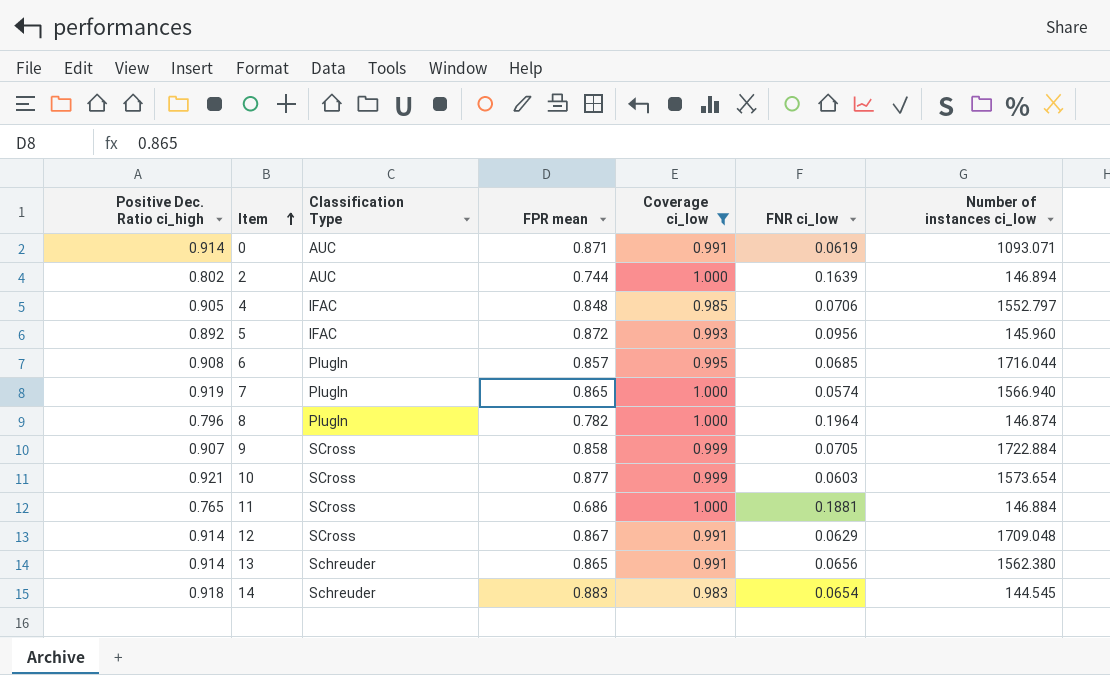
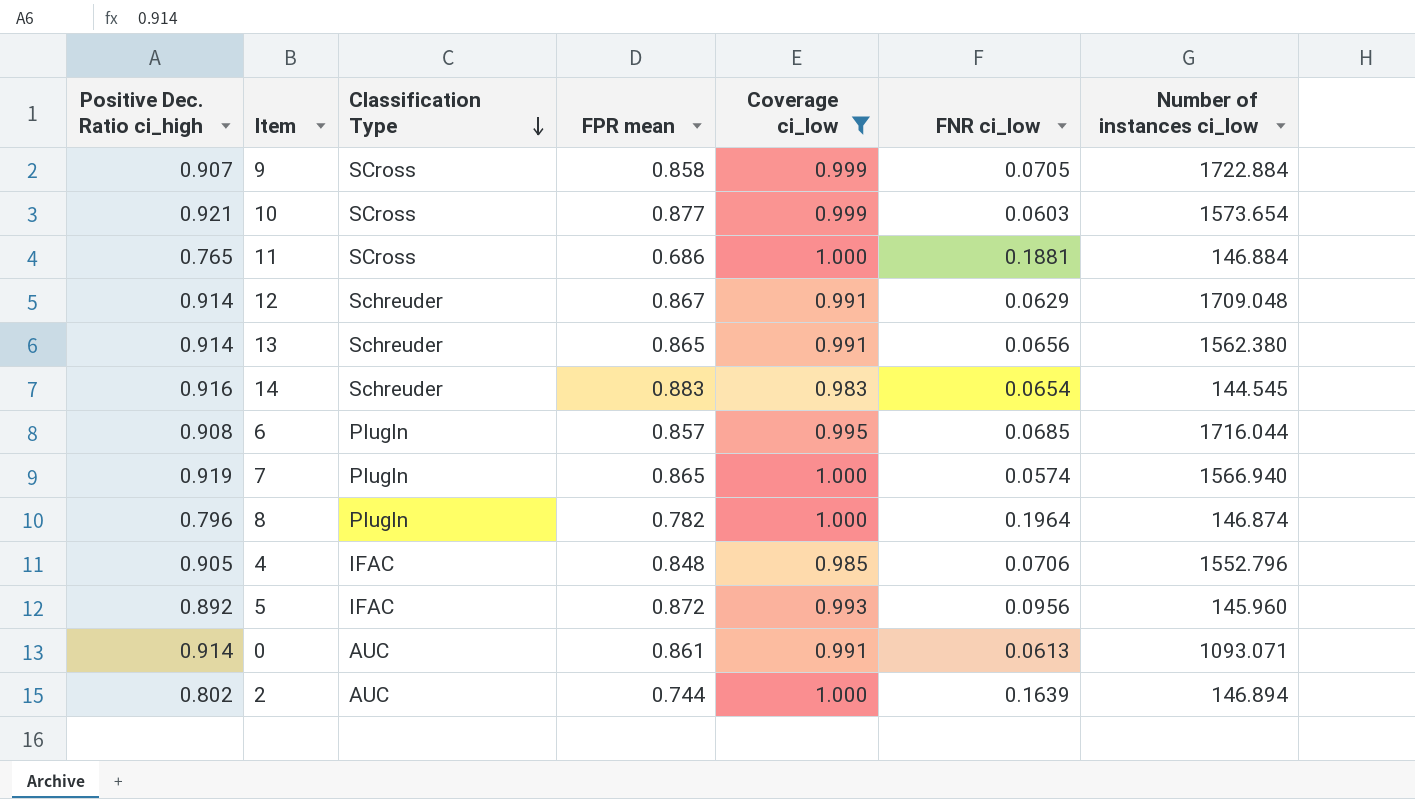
row order: Item ascending -> Classification Type descending
12 | Classification Type: SCross -> Schreuder
14 | Positive Dec. Ratio ci_high: 0.918 -> 0.916
4 | Number of instances ci_low: 1552.797 -> 1552.796
0 | FPR mean: 0.871 -> 0.861
0 | FNR ci_low: 0.0619 -> 0.0613

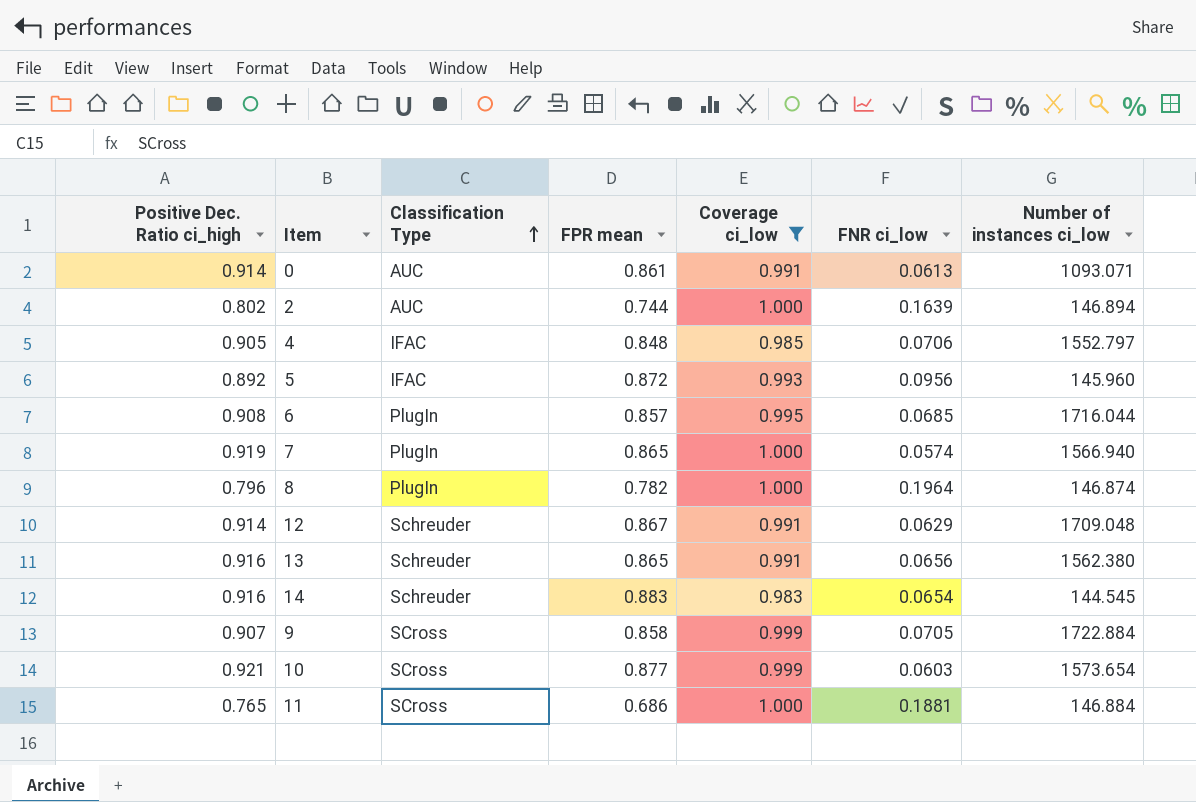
row order: Classification Type descending -> Classification Type ascending
4 | Number of instances ci_low: 1552.796 -> 1552.797
13 | Positive Dec. Ratio ci_high: 0.914 -> 0.916

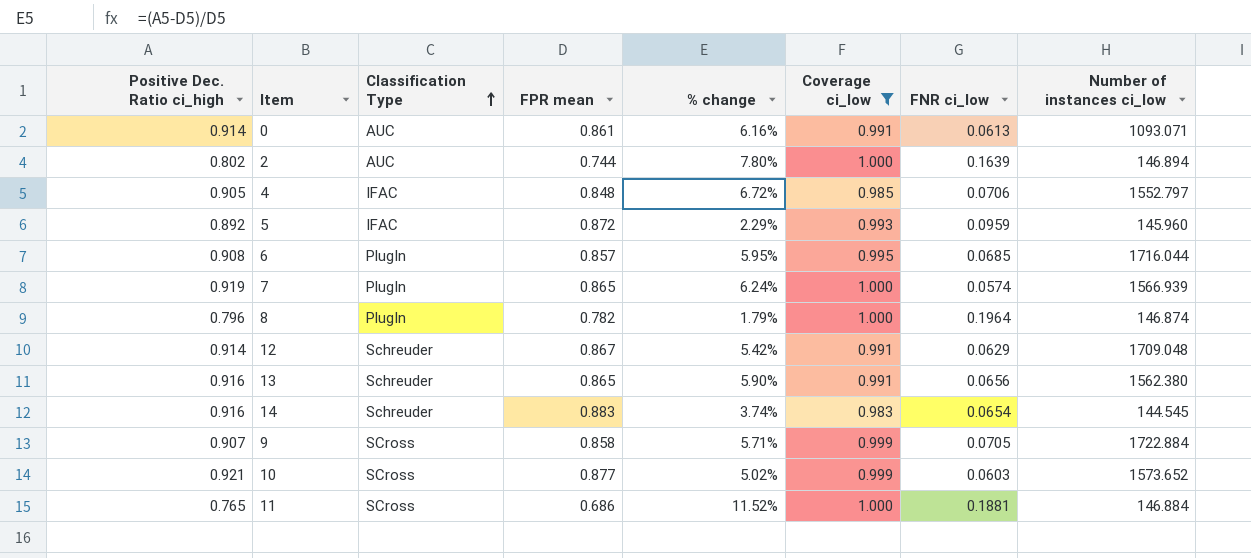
column % change | formula: none -> ([Positive Dec. Ratio ci_high] - [FPR mean]) / [FPR mean]
5 | FNR ci_low: 0.0956 -> 0.0959
7 | Number of instances ci_low: 1566.940 -> 1566.939
10 | Number of instances ci_low: 1573.654 -> 1573.652

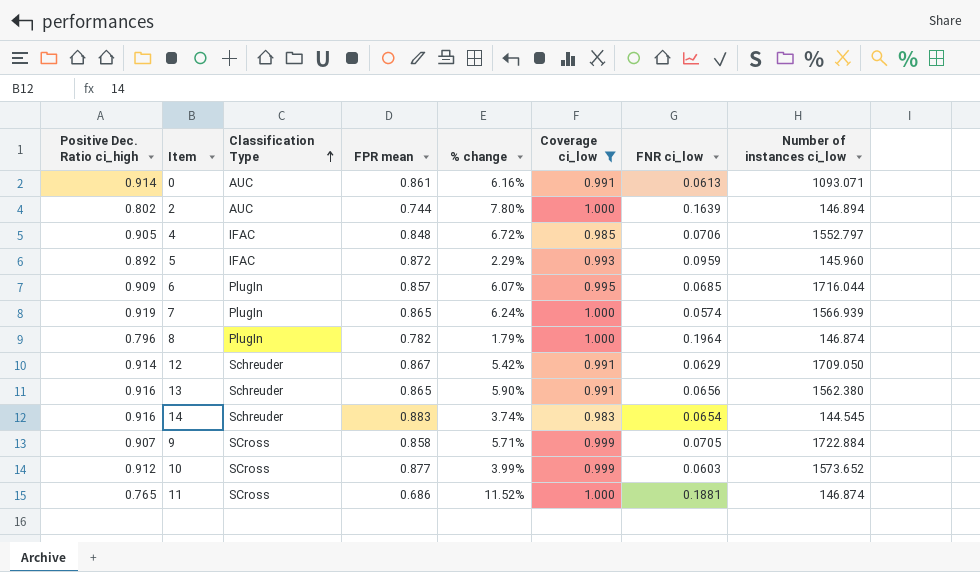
6 | Positive Dec. Ratio ci_high: 0.908 -> 0.909
6 | % change: 5.95% -> 6.07%
12 | Number of instances ci_low: 1709.048 -> 1709.050
10 | Positive Dec. Ratio ci_high: 0.921 -> 0.912
10 | % change: 5.02% -> 3.99%
11 | Number of instances ci_low: 146.884 -> 146.874

